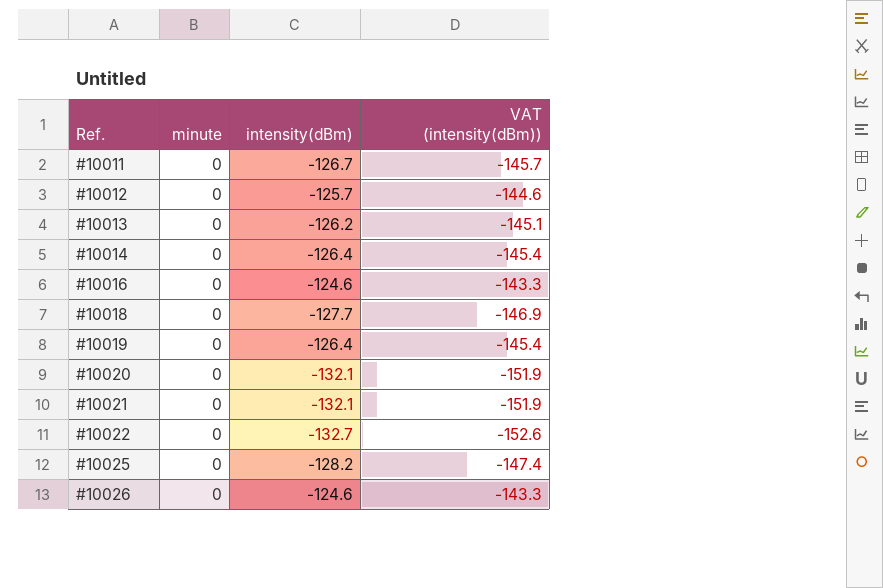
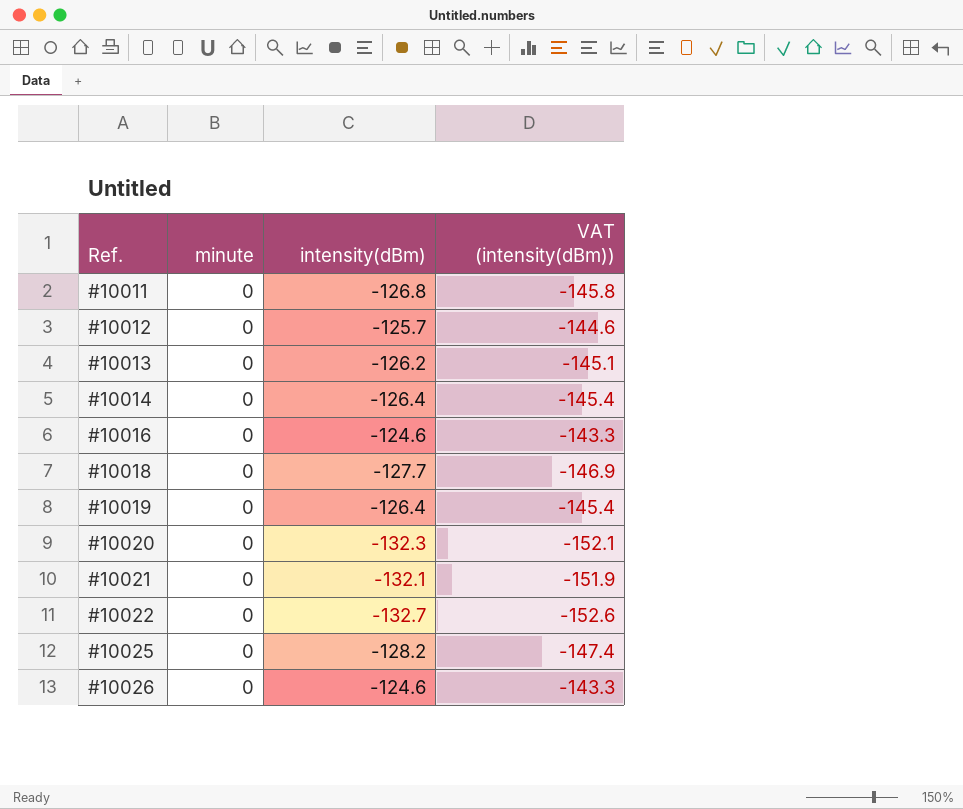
#10011 | intensity(dBm): -126.7 -> -126.8
#10011 | VAT (intensity(dBm)): -145.7 -> -145.8
#10020 | intensity(dBm): -132.1 -> -132.3
#10020 | VAT (intensity(dBm)): -151.9 -> -152.1

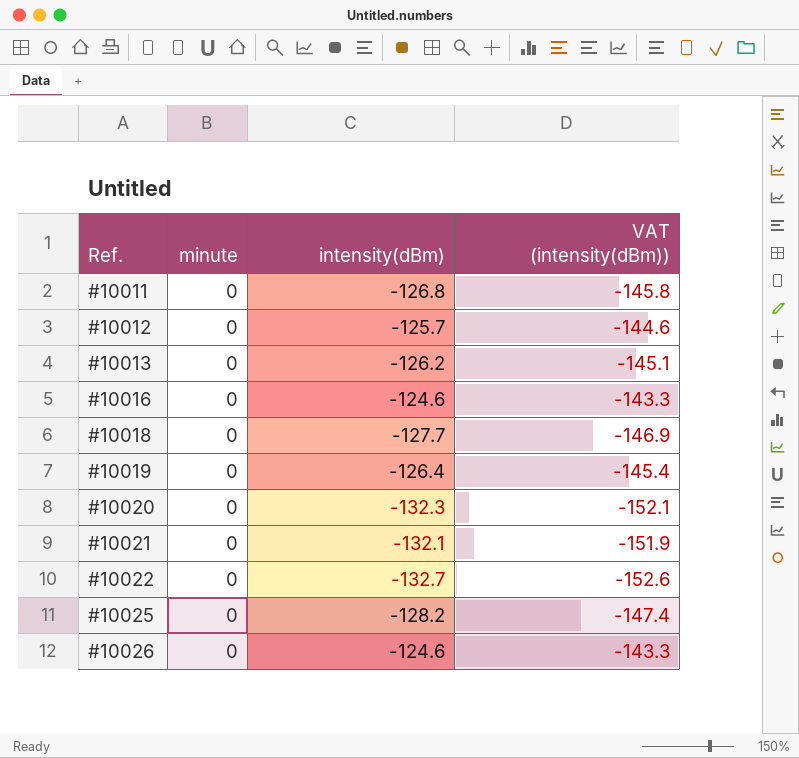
row #10014: 0 | -126.4 | -145.4 -> none

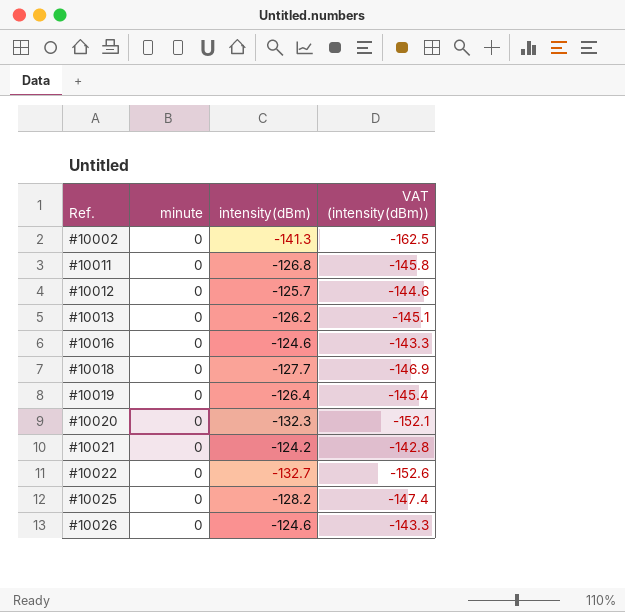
row #10002: none -> 0 | -141.3 | -162.5
#10021 | intensity(dBm): -132.1 -> -124.2
#10021 | VAT (intensity(dBm)): -151.9 -> -142.8

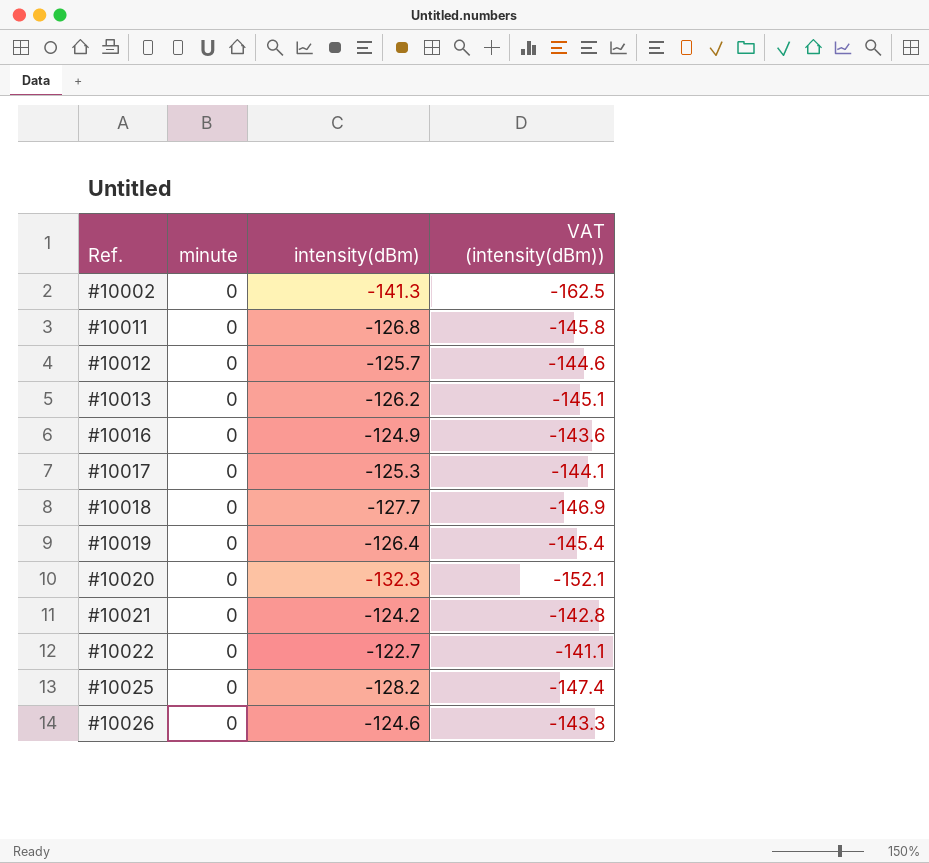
#10016 | intensity(dBm): -124.6 -> -124.9
#10016 | VAT (intensity(dBm)): -143.3 -> -143.6
row #10017: none -> 0 | -125.3 | -144.1
#10022 | intensity(dBm): -132.7 -> -122.7
#10022 | VAT (intensity(dBm)): -152.6 -> -141.1

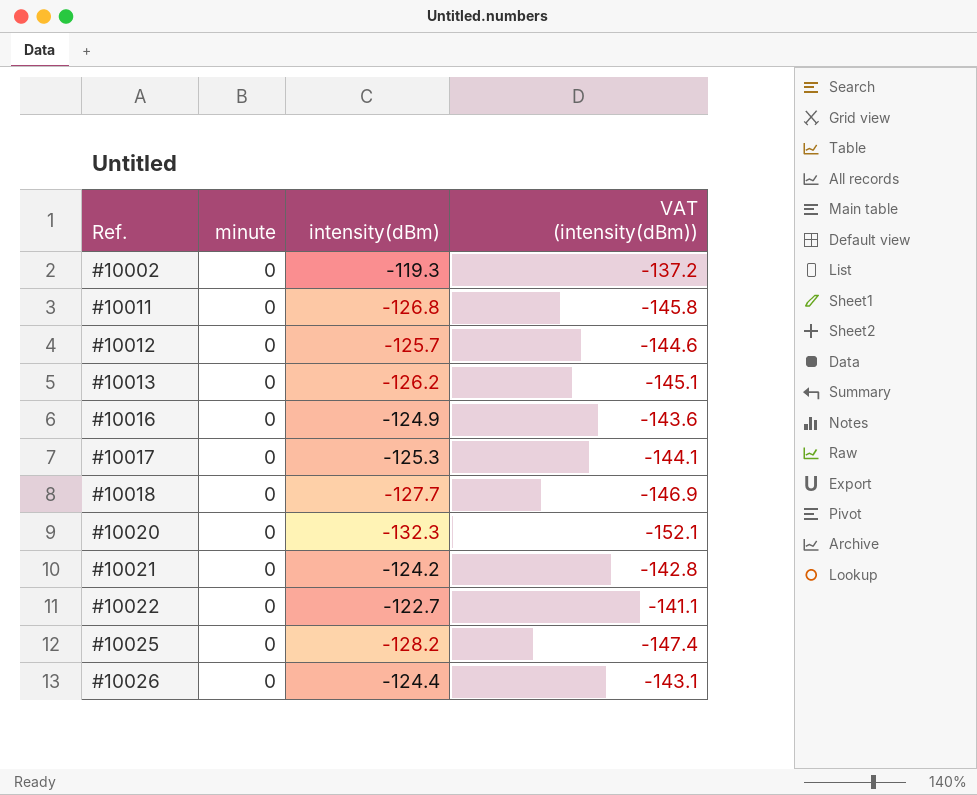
row #10019: 0 | -126.4 | -145.4 -> none
#10002 | intensity(dBm): -141.3 -> -119.3
#10002 | VAT (intensity(dBm)): -162.5 -> -137.2
#10026 | intensity(dBm): -124.6 -> -124.4
#10026 | VAT (intensity(dBm)): -143.3 -> -143.1

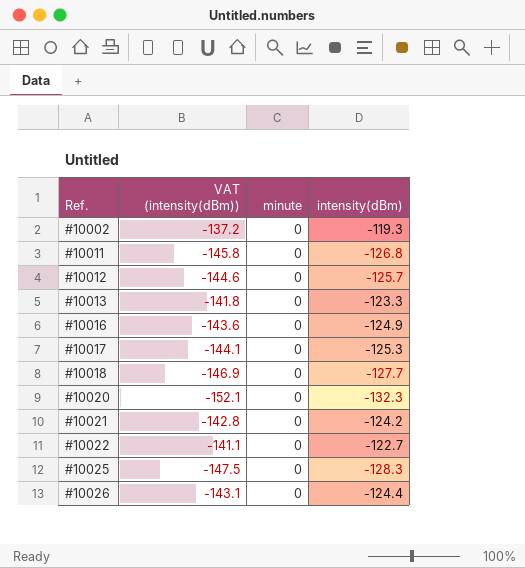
column VAT (intensity(dBm)) | position: 4 -> 2
#10013 | VAT (intensity(dBm)): -145.1 -> -141.8
#10013 | intensity(dBm): -126.2 -> -123.3
#10025 | VAT (intensity(dBm)): -147.4 -> -147.5
#10025 | intensity(dBm): -128.2 -> -128.3

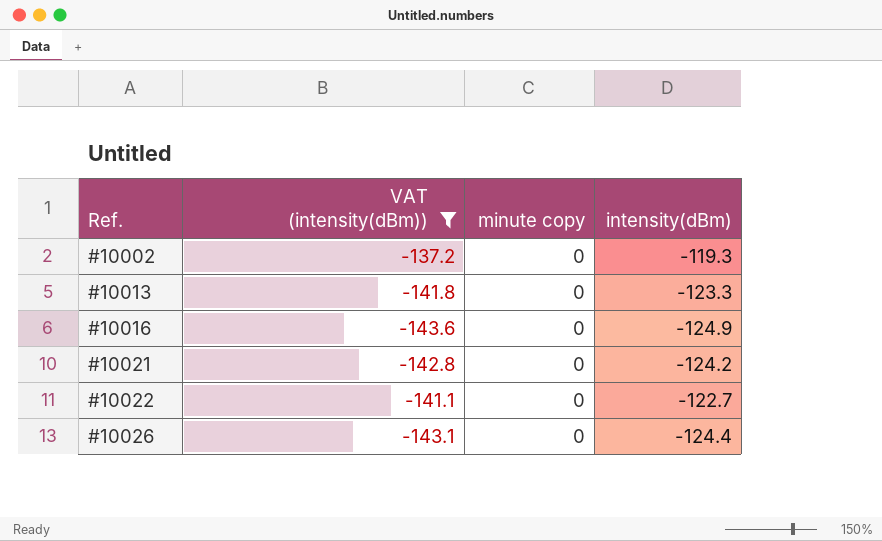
filter: none -> VAT (intensity(dBm)) >= -143.6
column name: minute -> minute copy

